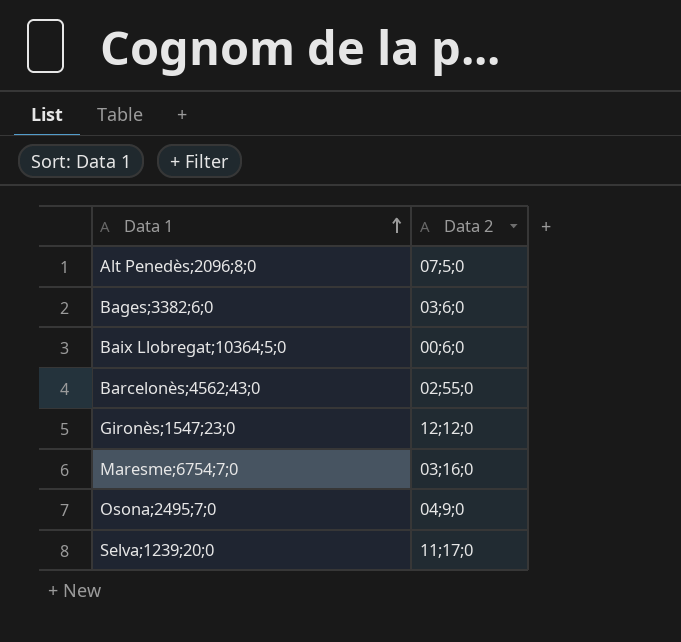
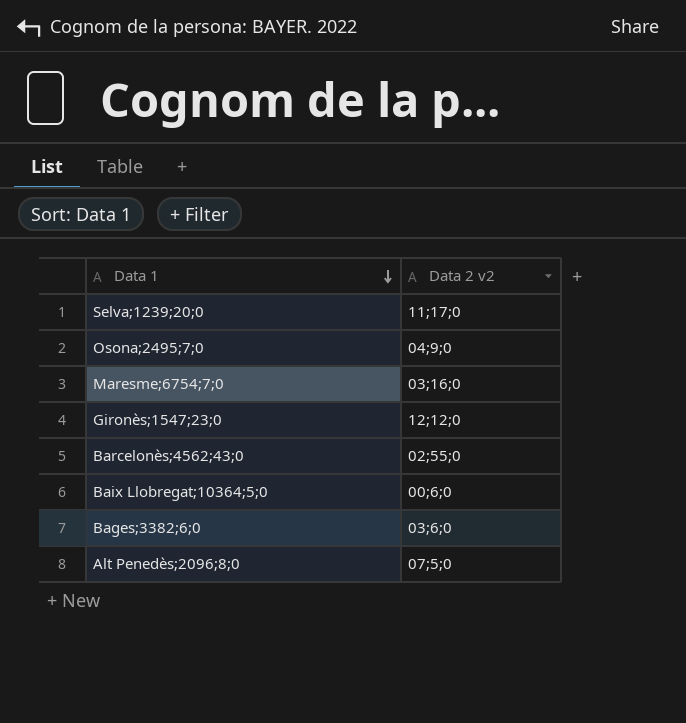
row order: Data 1 ascending -> Data 1 descending
column name: Data 2 -> Data 2 v2

